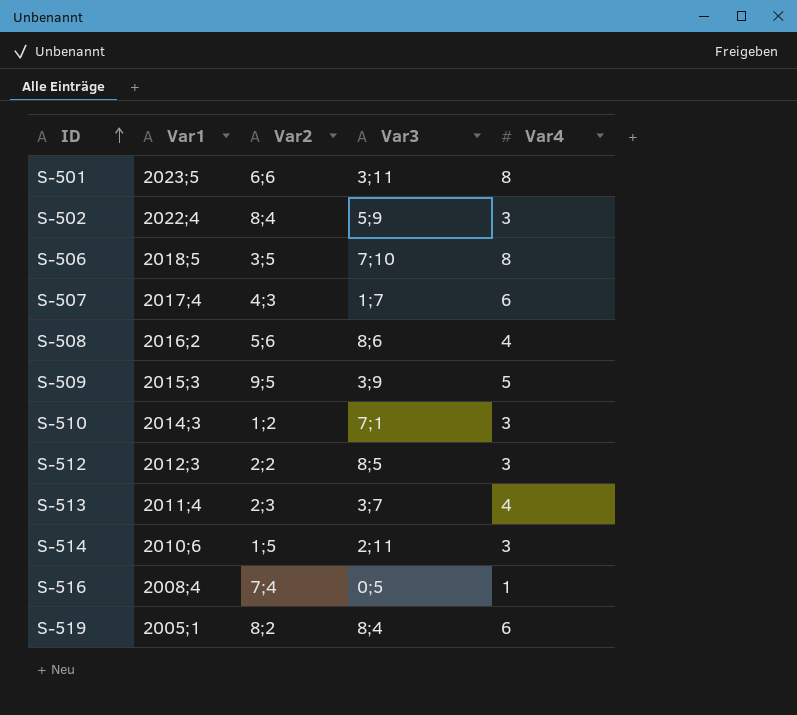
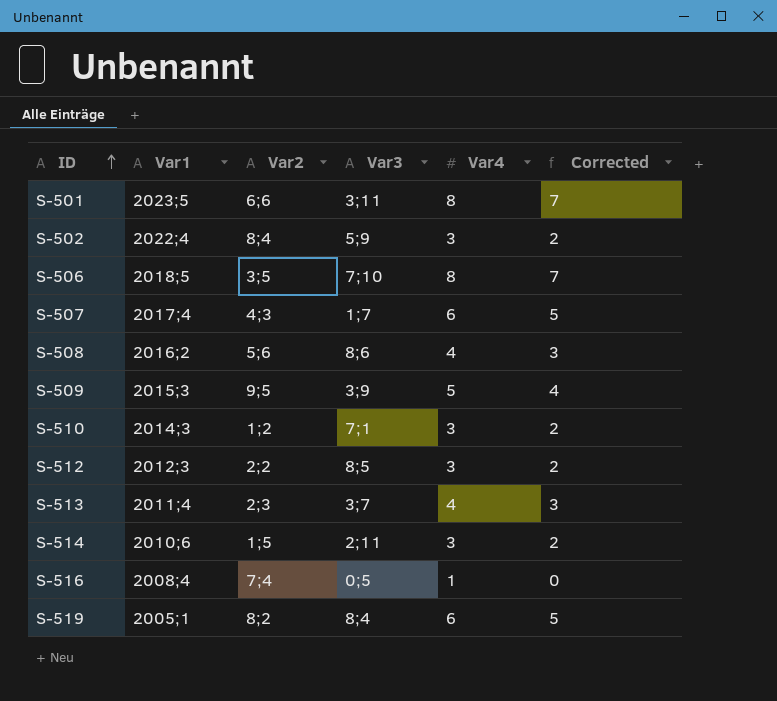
column Corrected | formula: none -> [Var4] - 1

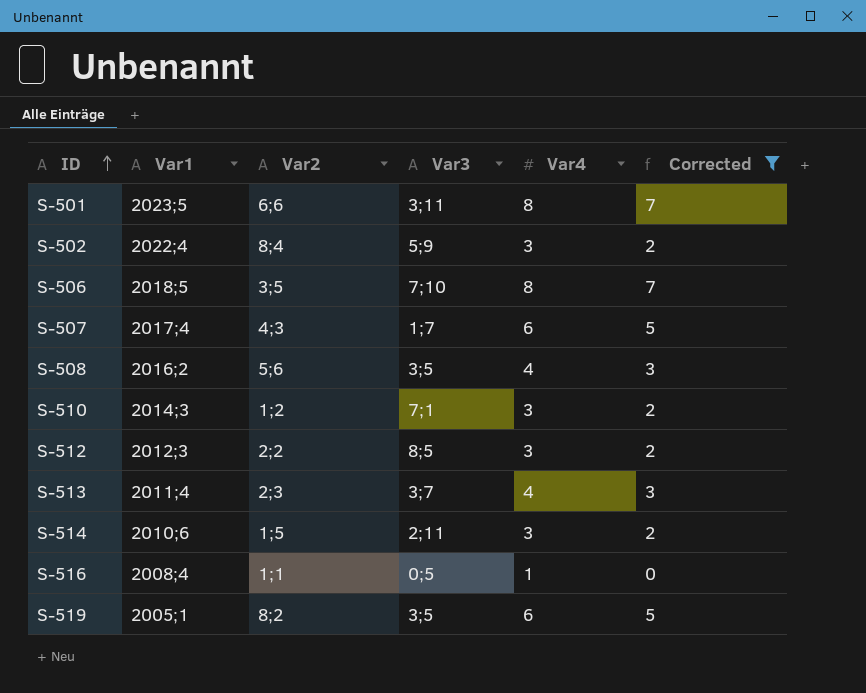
filter: none -> Corrected != 4
S-508 | Var3: 8;6 -> 3;5
S-516 | Var2: 7;4 -> 1;1
S-519 | Var3: 8;4 -> 3;5

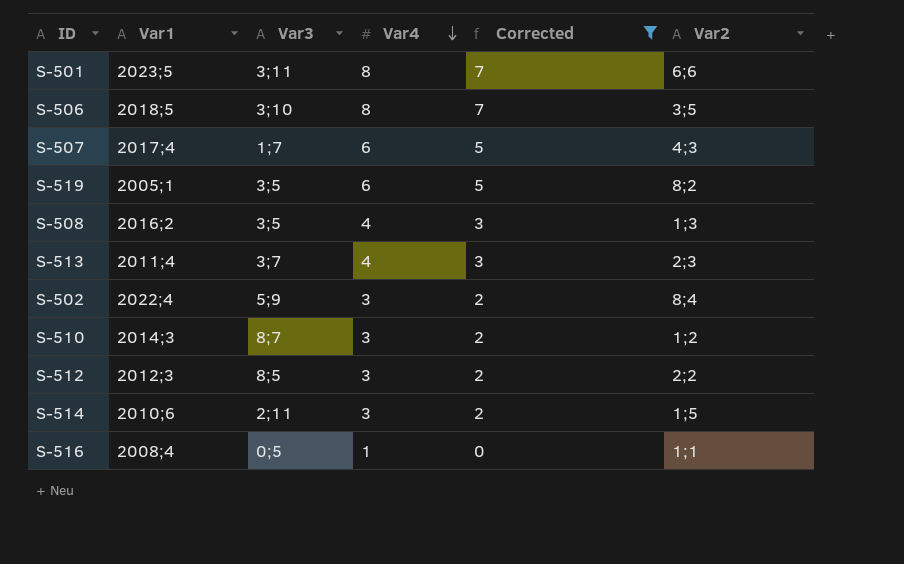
row order: ID ascending -> Var4 descending
column Var2 | position: 3 -> 6
S-506 | Var3: 7;10 -> 3;10
S-508 | Var2: 5;6 -> 1;3
S-510 | Var3: 7;1 -> 8;7

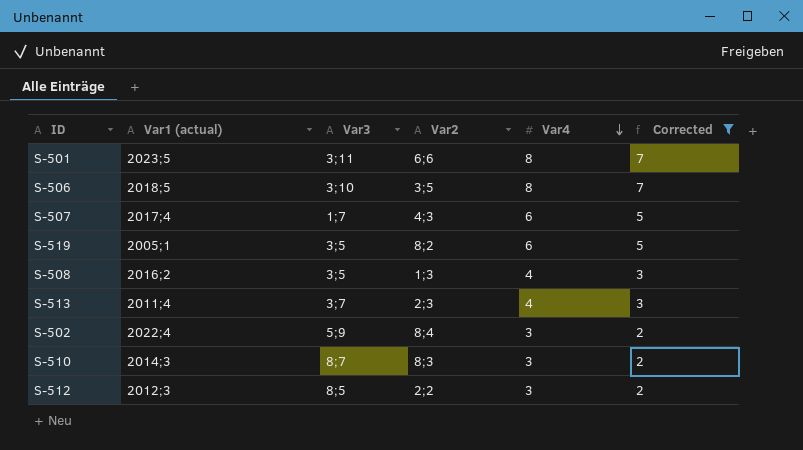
column name: Var1 -> Var1 (actual)
column Var2 | position: 6 -> 4
row S-514: 2010;6 | 2;11 | 3 | 2 | 1;5 -> none
row S-516: 2008;4 | 0;5 | 1 | 0 | 1;1 -> none
S-510 | Var2: 1;2 -> 8;3

